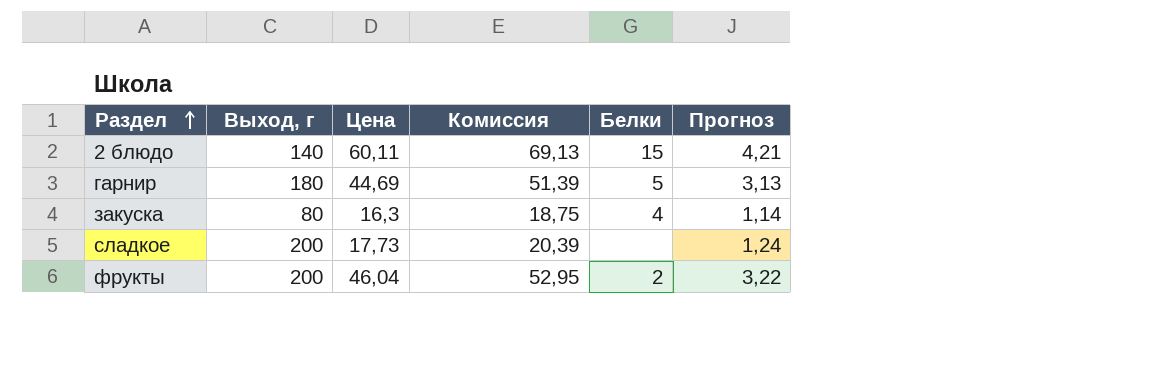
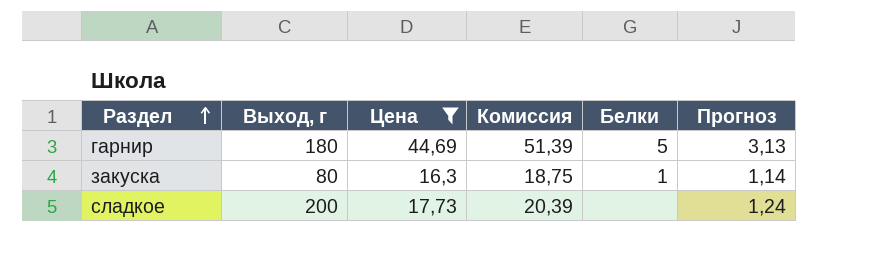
filter: none -> Цена <= 44,69
закуска | Белки: 4 -> 1

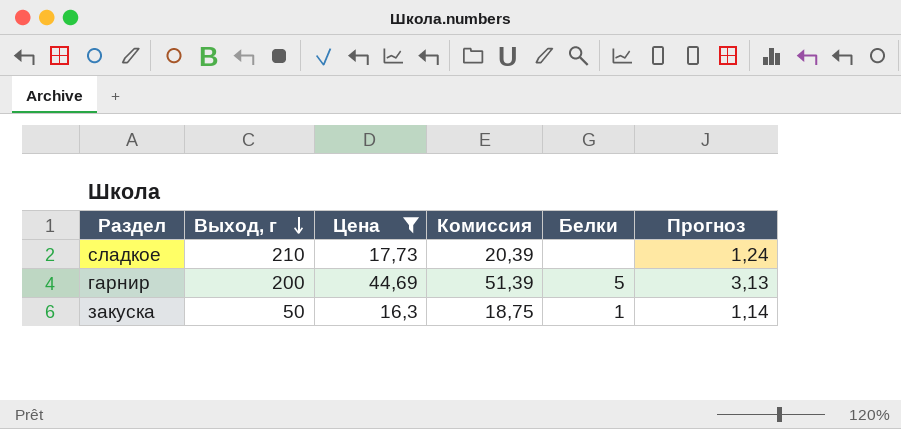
row order: Раздел ascending -> Выход, г descending
сладкое | Выход, г: 200 -> 210
гарнир | Выход, г: 180 -> 200
закуска | Выход, г: 80 -> 50

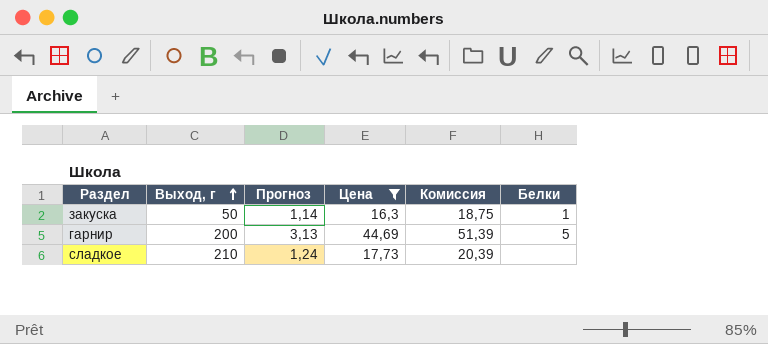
row order: Выход, г descending -> Выход, г ascending
column Прогноз | position: 6 -> 3

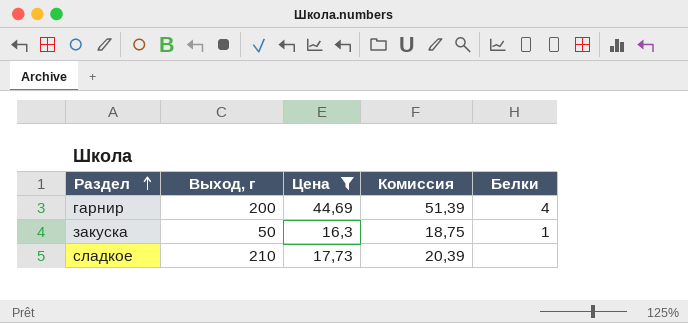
row order: Выход, г ascending -> Раздел ascending
column Прогноз | formula: [Цена] * 0,07 -> none
гарнир | Белки: 5 -> 4

